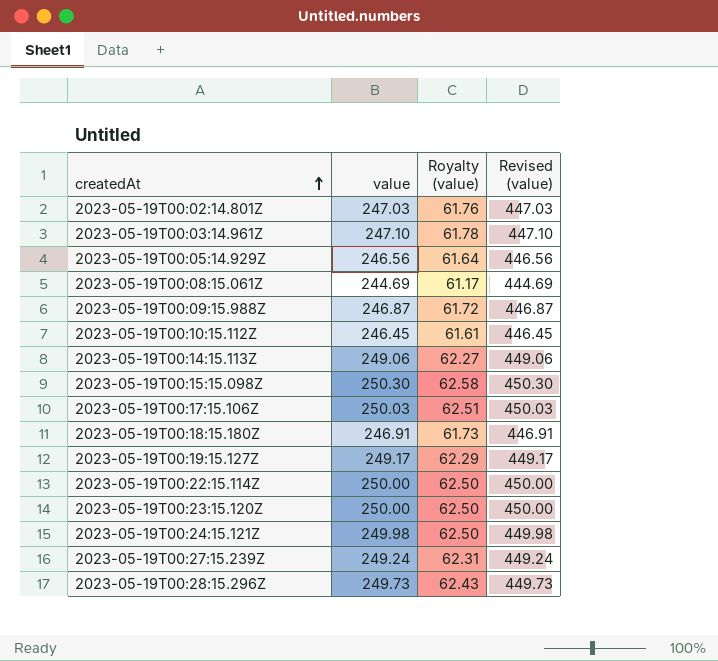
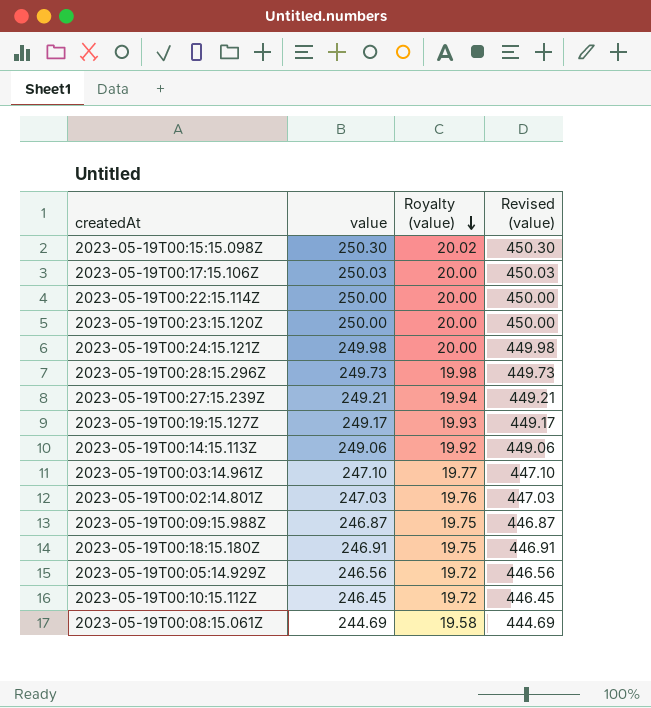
row order: createdAt ascending -> Royalty (value) descending
column Royalty (value) | formula: [value] * 0.25 -> [value] * 0.08
2023-05-19T00:27:15.239Z | value: 249.24 -> 249.21
2023-05-19T00:27:15.239Z | Revised (value): 449.24 -> 449.21

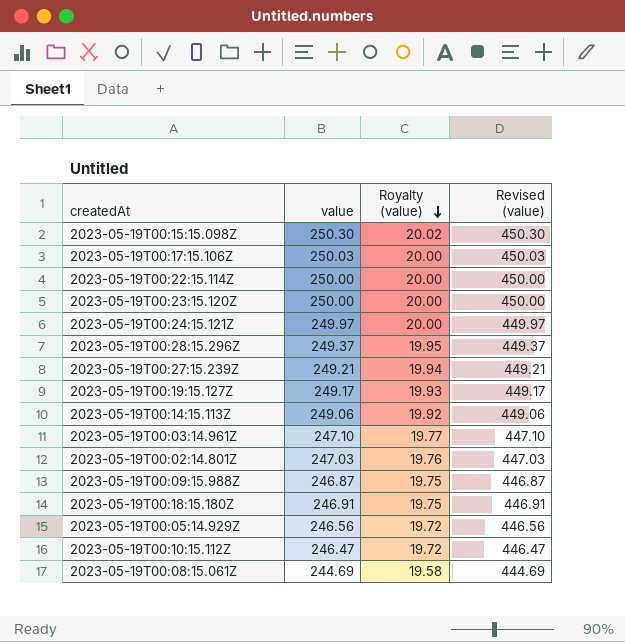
2023-05-19T00:24:15.121Z | value: 249.98 -> 249.97
2023-05-19T00:24:15.121Z | Revised (value): 449.98 -> 449.97
2023-05-19T00:28:15.296Z | value: 249.73 -> 249.37
2023-05-19T00:28:15.296Z | Royalty (value): 19.98 -> 19.95
2023-05-19T00:28:15.296Z | Revised (value): 449.73 -> 449.37
2023-05-19T00:10:15.112Z | value: 246.45 -> 246.47
2023-05-19T00:10:15.112Z | Revised (value): 446.45 -> 446.47

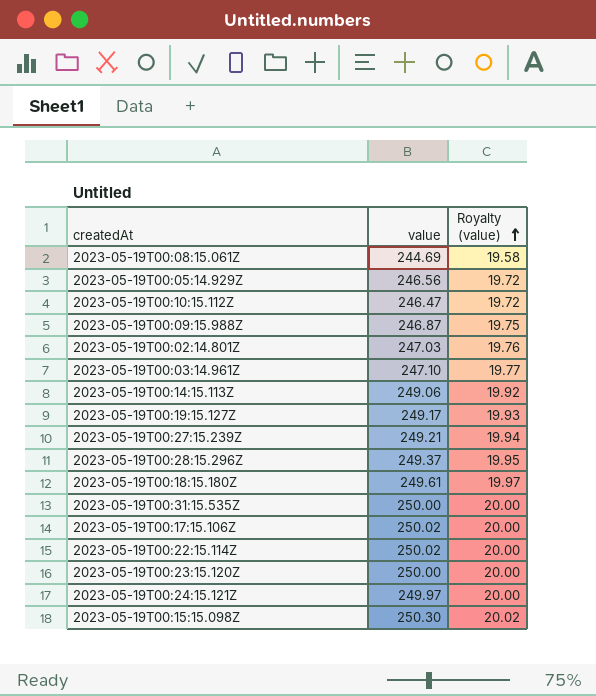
row order: Royalty (value) descending -> Royalty (value) ascending
column Revised (value) | formula: [value] + 200 -> none
2023-05-19T00:18:15.180Z | value: 246.91 -> 249.61
2023-05-19T00:18:15.180Z | Royalty (value): 19.75 -> 19.97
row 2023-05-19T00:31:15.535Z: none -> 250.00 | 20.00
2023-05-19T00:17:15.106Z | value: 250.03 -> 250.02
2023-05-19T00:22:15.114Z | value: 250.00 -> 250.02

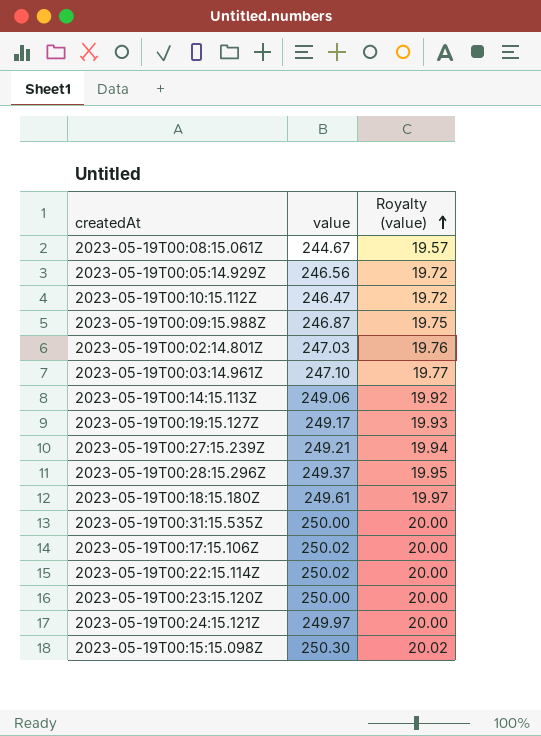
2023-05-19T00:08:15.061Z | value: 244.69 -> 244.67
2023-05-19T00:08:15.061Z | Royalty (value): 19.58 -> 19.57

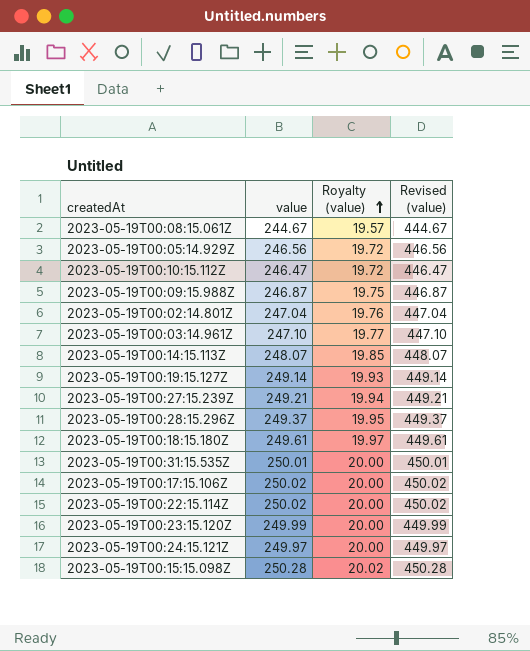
column Revised (value) | formula: none -> [value] + 200
2023-05-19T00:02:14.801Z | value: 247.03 -> 247.04
2023-05-19T00:14:15.113Z | value: 249.06 -> 248.07
2023-05-19T00:14:15.113Z | Royalty (value): 19.92 -> 19.85
2023-05-19T00:19:15.127Z | value: 249.17 -> 249.14
2023-05-19T00:31:15.535Z | value: 250.00 -> 250.01
2023-05-19T00:23:15.120Z | value: 250.00 -> 249.99
2023-05-19T00:15:15.098Z | value: 250.30 -> 250.28

